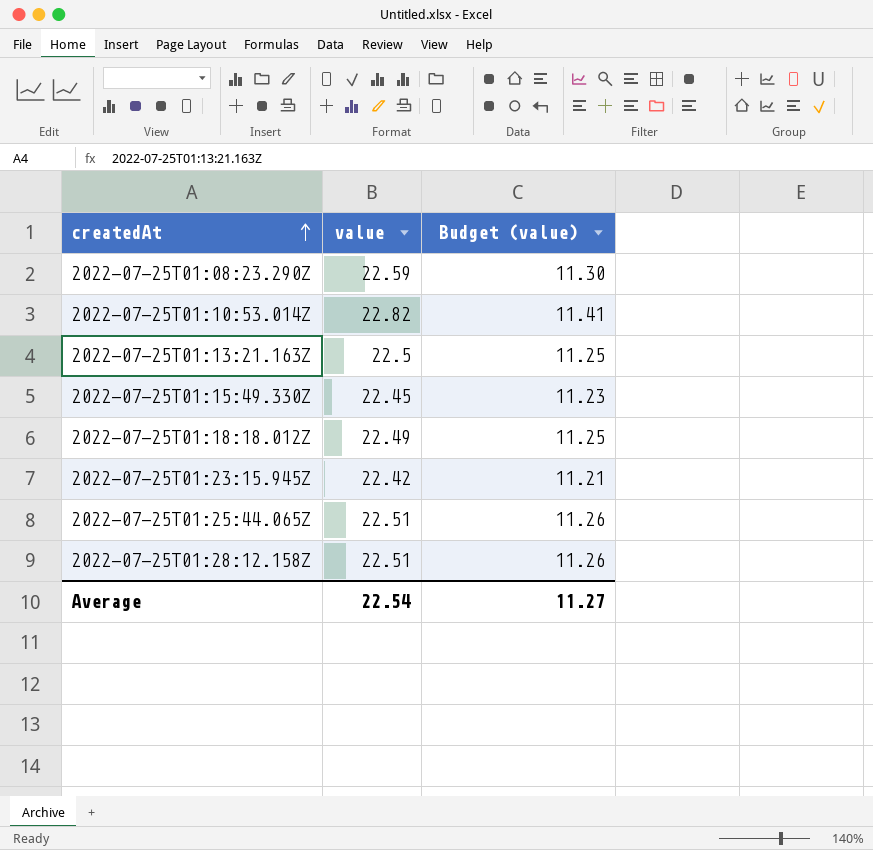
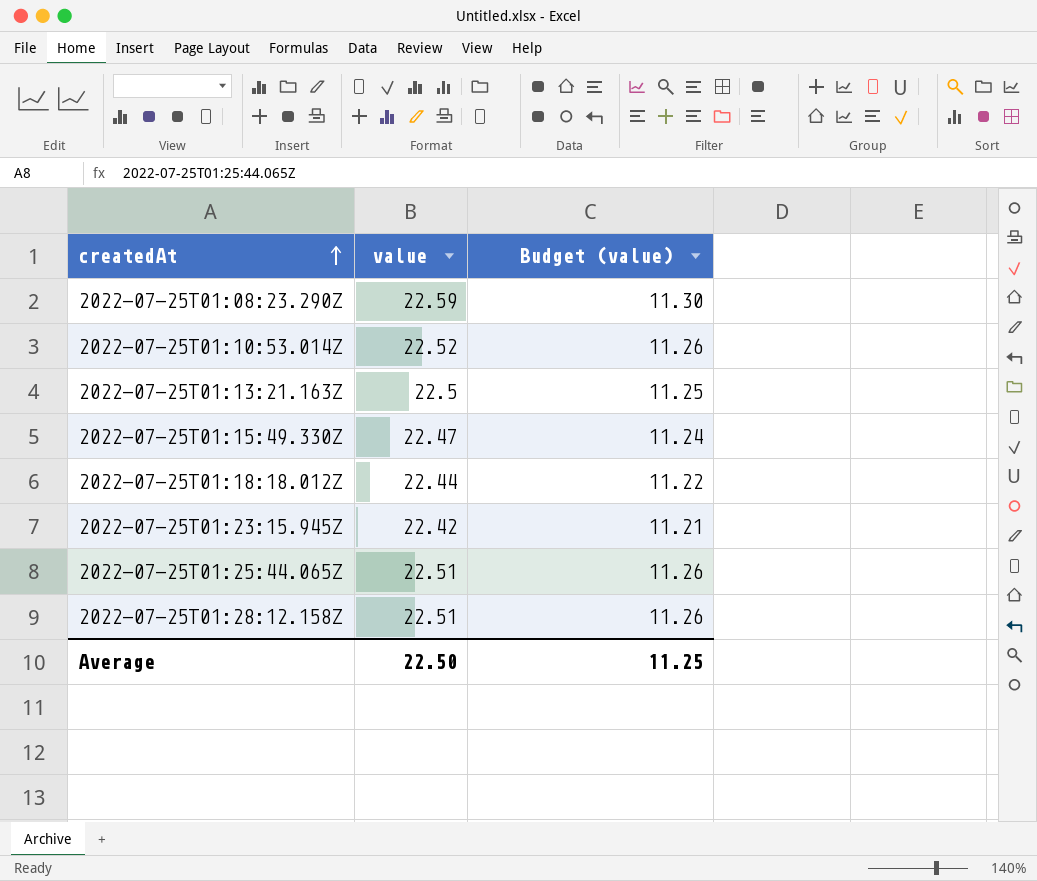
2022-07-25T01:10:53.014Z | value: 22.82 -> 22.52
2022-07-25T01:10:53.014Z | Budget (value): 11.41 -> 11.26
2022-07-25T01:15:49.330Z | value: 22.45 -> 22.47
2022-07-25T01:15:49.330Z | Budget (value): 11.23 -> 11.24
2022-07-25T01:18:18.012Z | value: 22.49 -> 22.44
2022-07-25T01:18:18.012Z | Budget (value): 11.25 -> 11.22
Average | value: 22.54 -> 22.50
Average | Budget (value): 11.27 -> 11.25

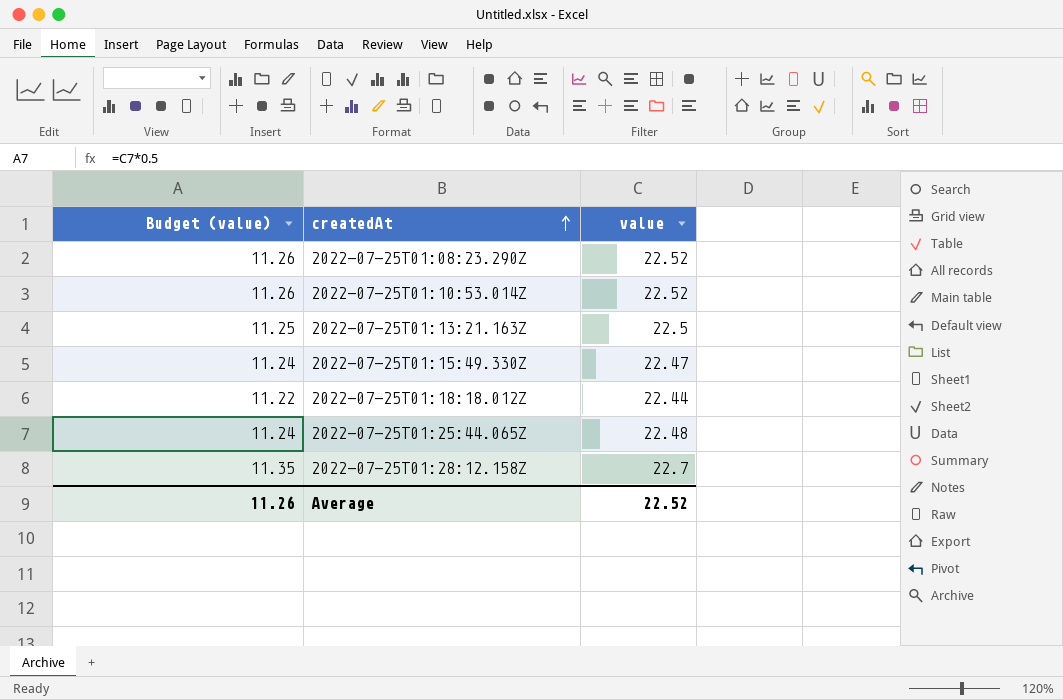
column Budget (value) | position: 3 -> 1
row 2022-07-25T01:23:15.945Z: 22.42 | 11.21 -> none
2022-07-25T01:08:23.290Z | Budget (value): 11.30 -> 11.26
2022-07-25T01:08:23.290Z | value: 22.59 -> 22.52
2022-07-25T01:25:44.065Z | Budget (value): 11.26 -> 11.24
2022-07-25T01:25:44.065Z | value: 22.51 -> 22.48
2022-07-25T01:28:12.158Z | Budget (value): 11.26 -> 11.35
2022-07-25T01:28:12.158Z | value: 22.51 -> 22.7
Average | Budget (value): 11.25 -> 11.26
Average | value: 22.50 -> 22.52

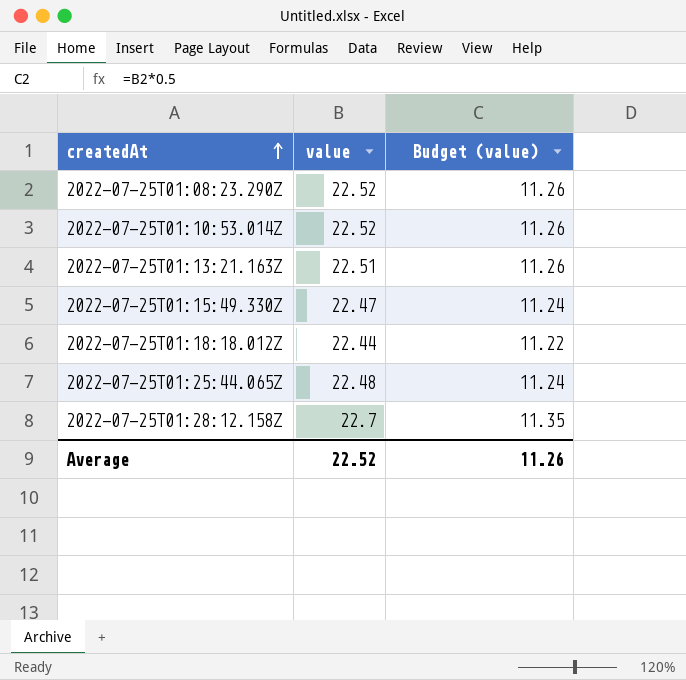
column Budget (value) | position: 1 -> 3
2022-07-25T01:13:21.163Z | value: 22.5 -> 22.51
2022-07-25T01:13:21.163Z | Budget (value): 11.25 -> 11.26

